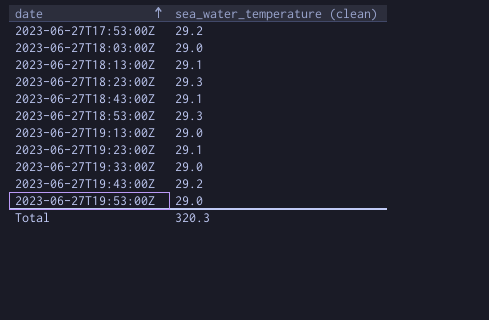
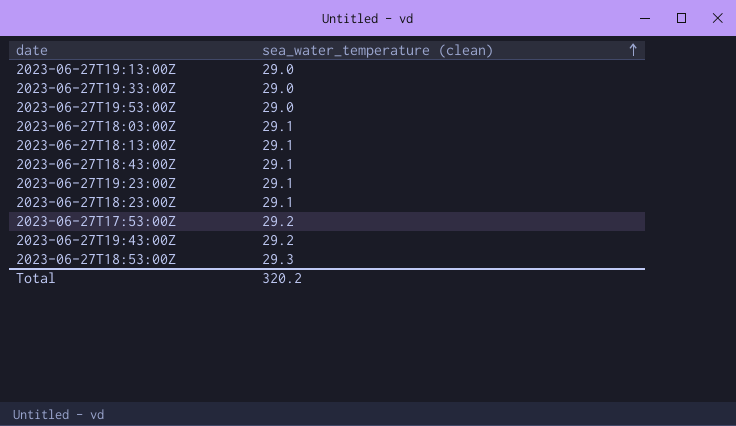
row order: date ascending -> sea_water_temperature (clean) ascending
2023-06-27T18:03:00Z | sea_water_temperature (clean): 29.0 -> 29.1
2023-06-27T18:23:00Z | sea_water_temperature (clean): 29.3 -> 29.1
Total | sea_water_temperature (clean): 320.3 -> 320.2

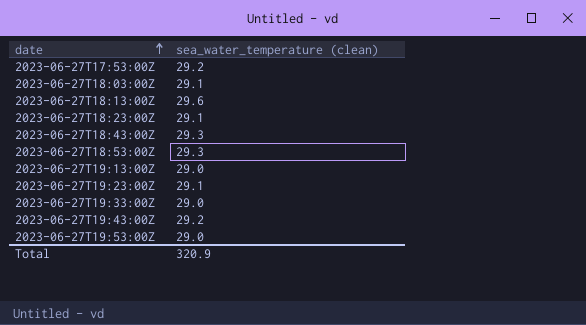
row order: sea_water_temperature (clean) ascending -> date ascending
2023-06-27T18:13:00Z | sea_water_temperature (clean): 29.1 -> 29.6
2023-06-27T18:43:00Z | sea_water_temperature (clean): 29.1 -> 29.3
Total | sea_water_temperature (clean): 320.2 -> 320.9

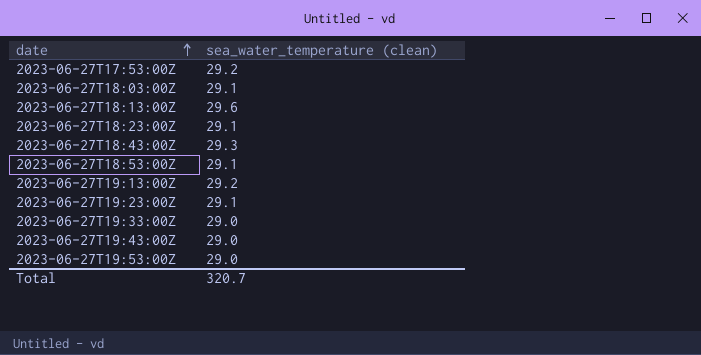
2023-06-27T18:53:00Z | sea_water_temperature (clean): 29.3 -> 29.1
2023-06-27T19:13:00Z | sea_water_temperature (clean): 29.0 -> 29.2
2023-06-27T19:43:00Z | sea_water_temperature (clean): 29.2 -> 29.0
Total | sea_water_temperature (clean): 320.9 -> 320.7

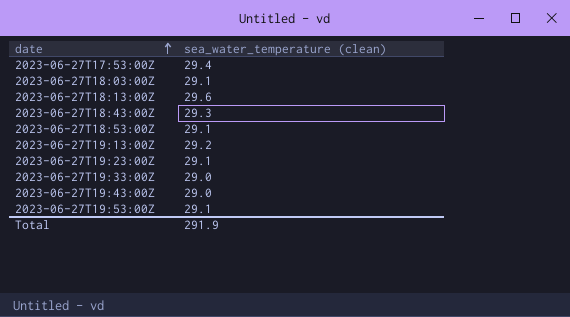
row 2023-06-27T18:23:00Z: 29.1 -> none
2023-06-27T17:53:00Z | sea_water_temperature (clean): 29.2 -> 29.4
2023-06-27T19:53:00Z | sea_water_temperature (clean): 29.0 -> 29.1
Total | sea_water_temperature (clean): 320.7 -> 291.9

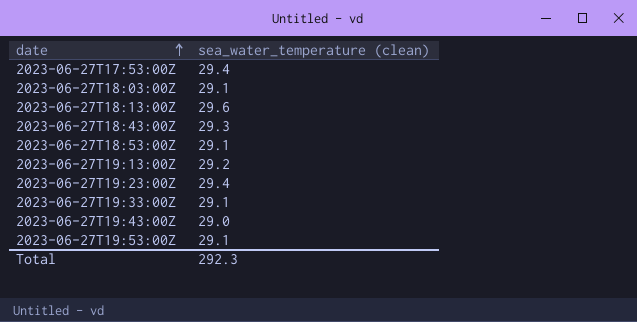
2023-06-27T19:23:00Z | sea_water_temperature (clean): 29.1 -> 29.4
2023-06-27T19:33:00Z | sea_water_temperature (clean): 29.0 -> 29.1
Total | sea_water_temperature (clean): 291.9 -> 292.3

